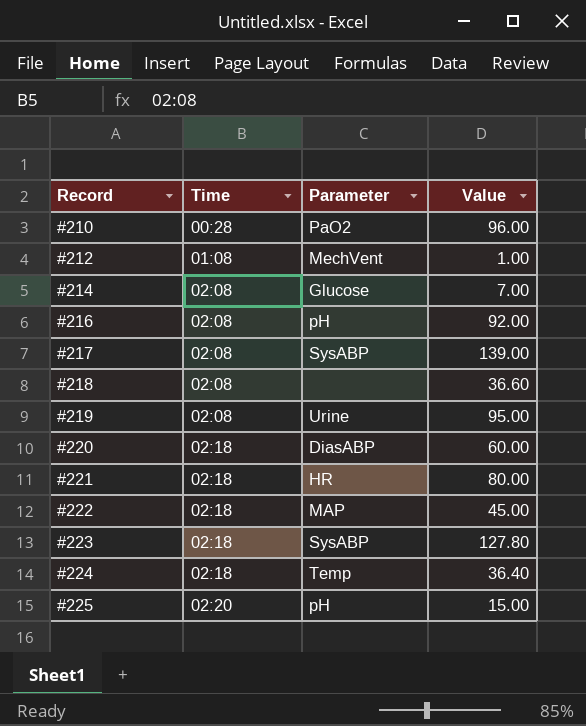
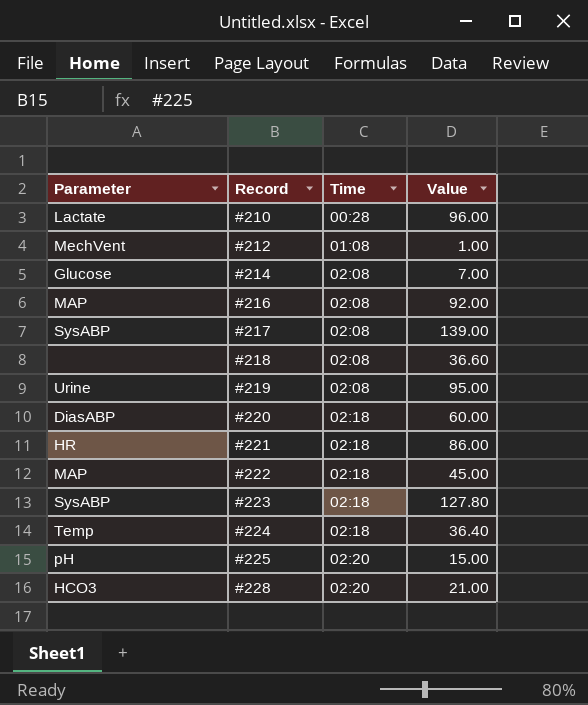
column Parameter | position: 3 -> 1
#210 | Parameter: PaO2 -> Lactate
#216 | Parameter: pH -> MAP
#221 | Value: 80.00 -> 86.00
row #228: none -> HCO3 | 02:20 | 21.00

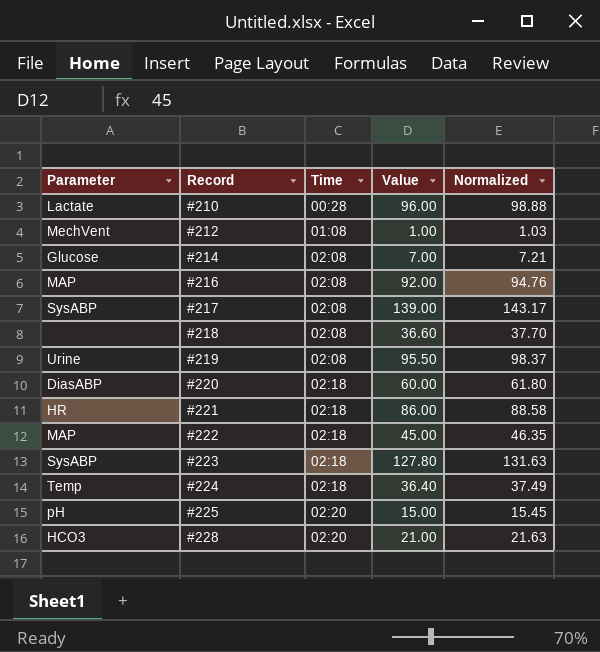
column Normalized | formula: none -> [Value] * 1.03
#219 | Value: 95.00 -> 95.50

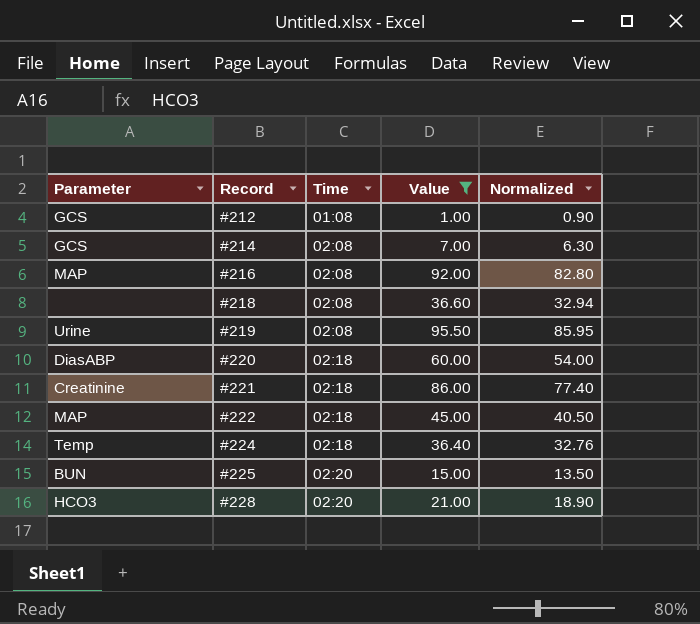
filter: none -> Value <= 95.50
column Normalized | formula: [Value] * 1.03 -> [Value] * 0.9
#212 | Parameter: MechVent -> GCS
#214 | Parameter: Glucose -> GCS
#221 | Parameter: HR -> Creatinine
#225 | Parameter: pH -> BUN

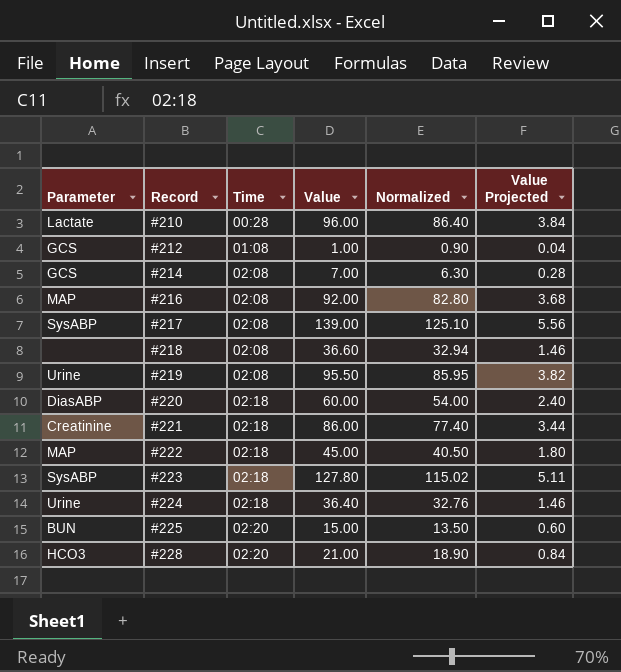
filter: Value <= 95.50 -> none
column Value Projected | formula: none -> [Value] * 0.04
#224 | Parameter: Temp -> Urine

